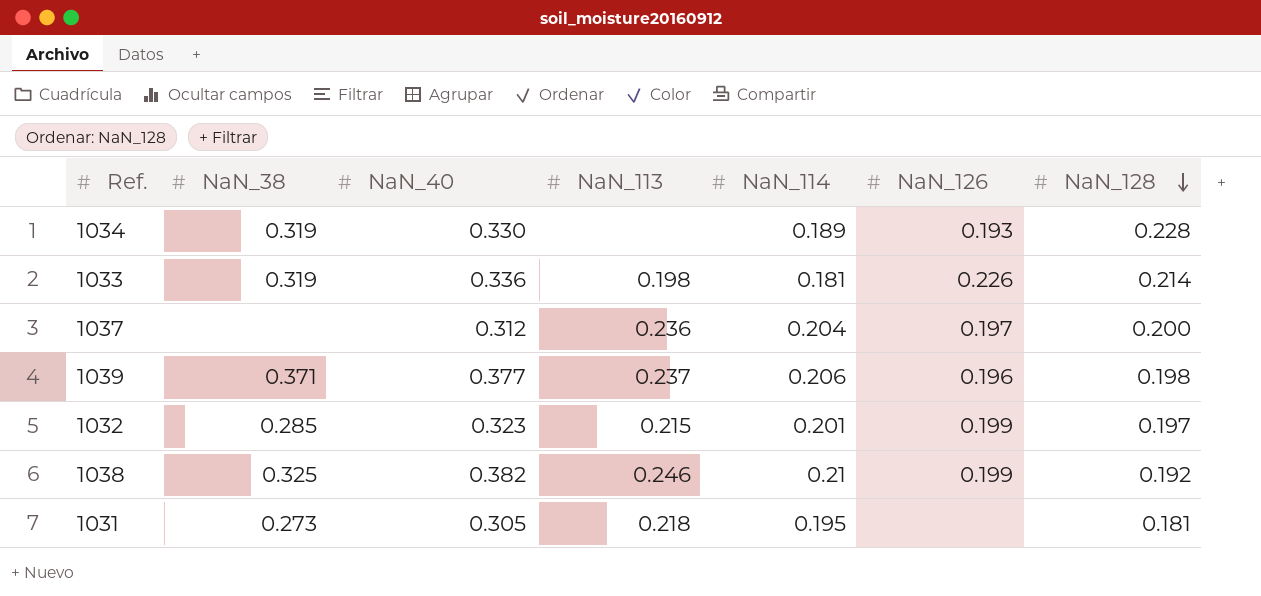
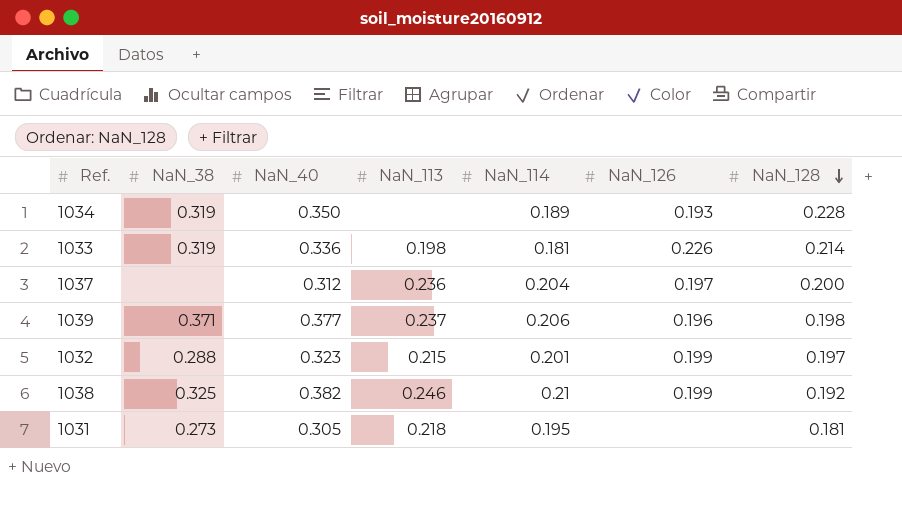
1034 | NaN_40: 0.330 -> 0.350
1032 | NaN_38: 0.285 -> 0.288

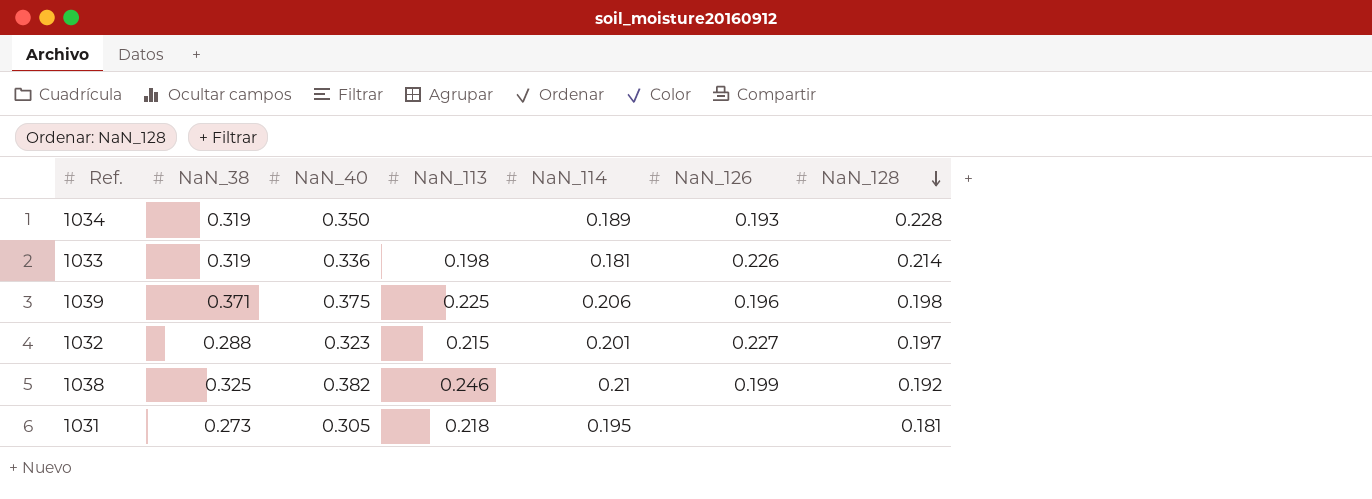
row 1037: none | 0.312 | 0.236 | 0.204 | 0.197 | 0.200 -> none
1039 | NaN_40: 0.377 -> 0.375
1039 | NaN_113: 0.237 -> 0.225
1032 | NaN_126: 0.199 -> 0.227

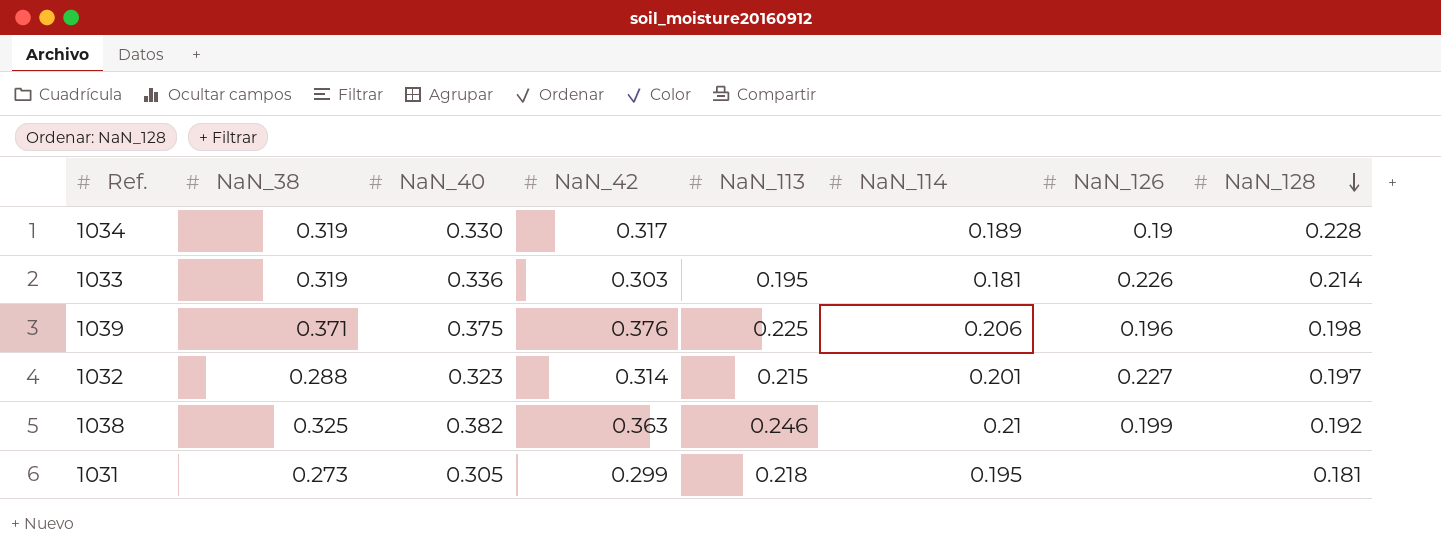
column NaN_42 | position: none -> 4
1034 | NaN_40: 0.350 -> 0.330
1034 | NaN_126: 0.193 -> 0.19
1033 | NaN_113: 0.198 -> 0.195

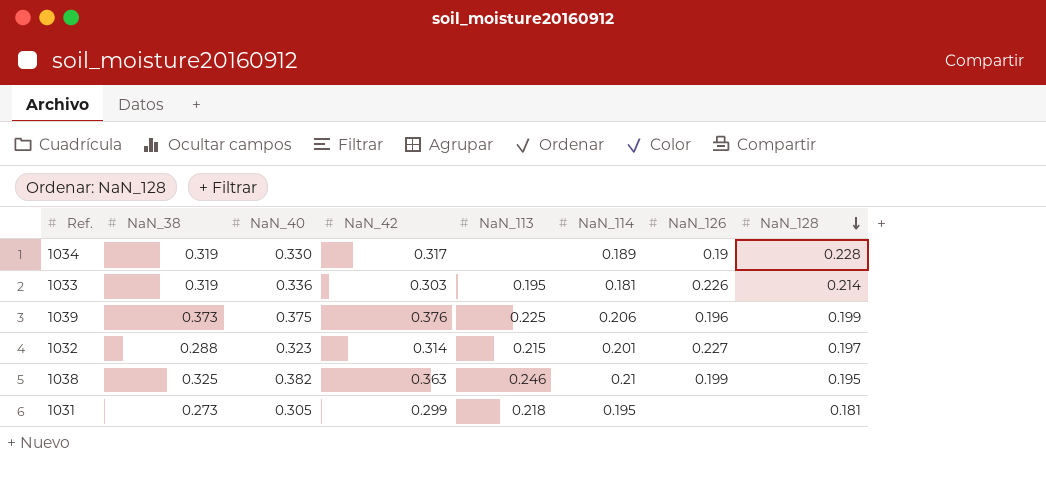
1039 | NaN_38: 0.371 -> 0.373
1039 | NaN_128: 0.198 -> 0.199
1038 | NaN_128: 0.192 -> 0.195

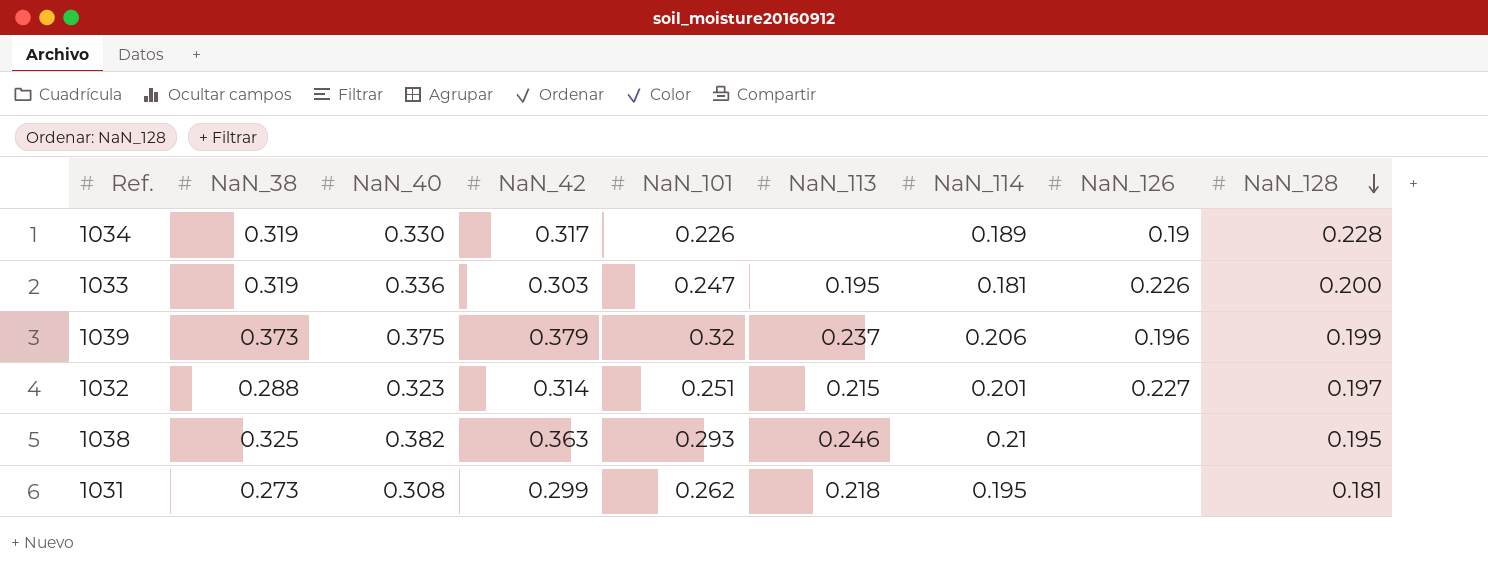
column NaN_101 | position: none -> 5
1033 | NaN_128: 0.214 -> 0.200
1039 | NaN_42: 0.376 -> 0.379
1039 | NaN_113: 0.225 -> 0.237
1038 | NaN_126: 0.199 -> none
1031 | NaN_40: 0.305 -> 0.308

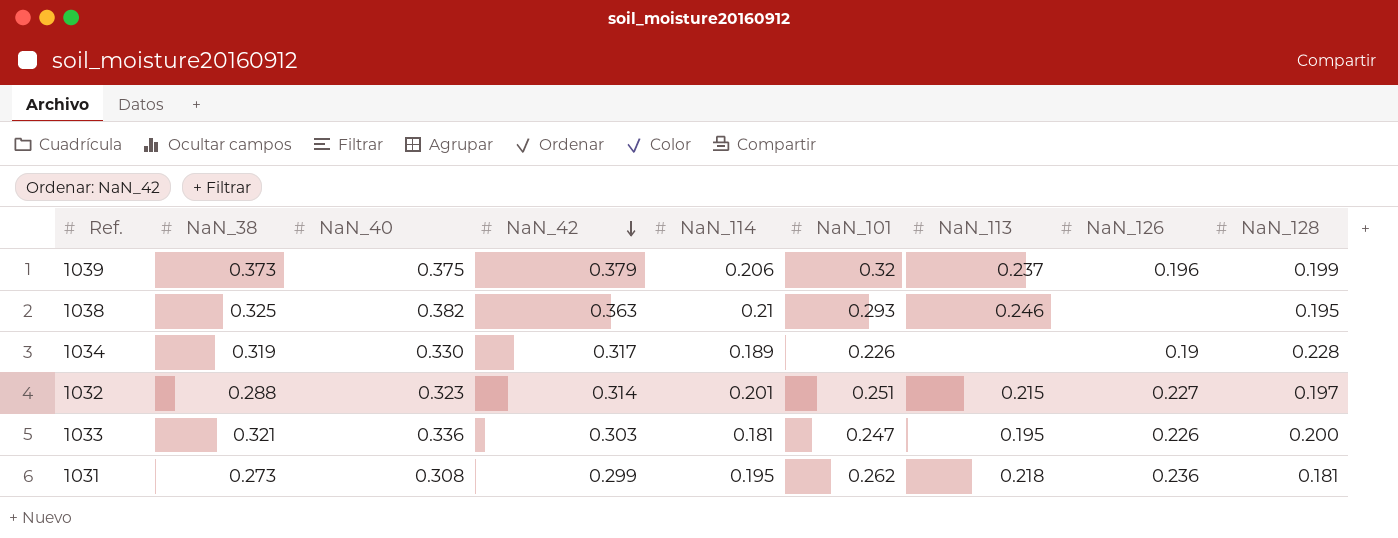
row order: NaN_128 descending -> NaN_42 descending
column NaN_114 | position: 7 -> 5
1033 | NaN_38: 0.319 -> 0.321
1031 | NaN_126: none -> 0.236

